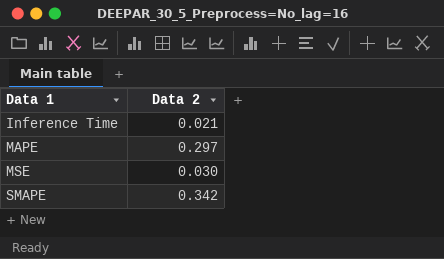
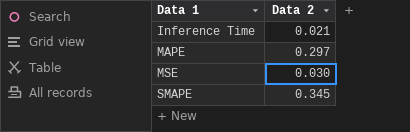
SMAPE | Data 2: 0.342 -> 0.345

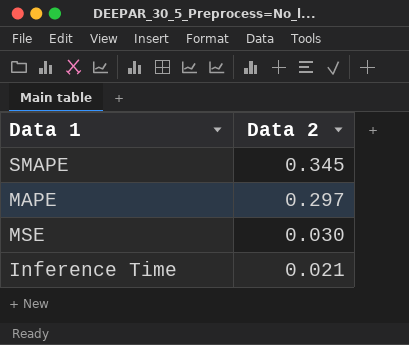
row order: Data 1 ascending -> Data 2 descending

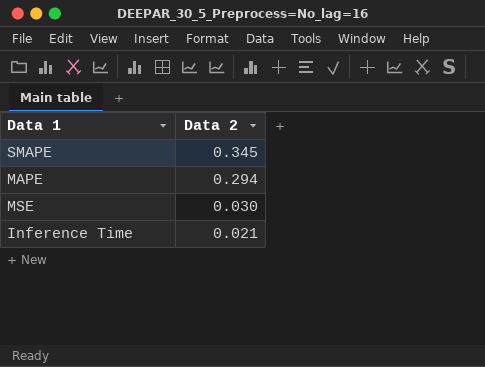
MAPE | Data 2: 0.297 -> 0.294

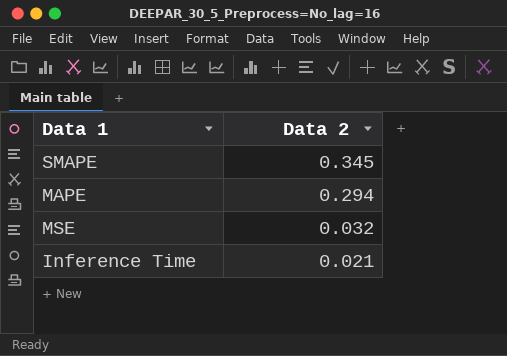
MSE | Data 2: 0.030 -> 0.032

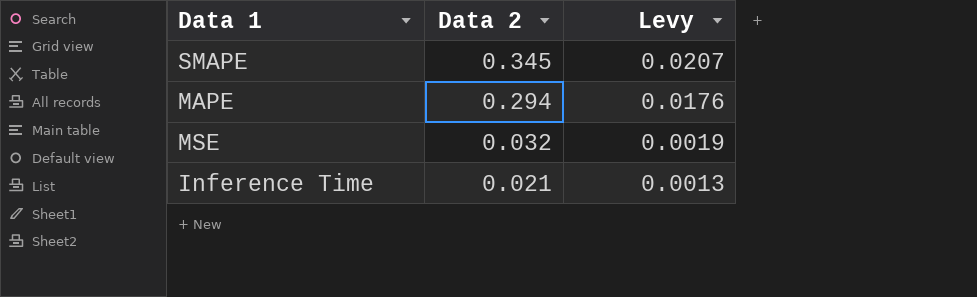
column Levy | formula: none -> [Data 2] * 0.06

